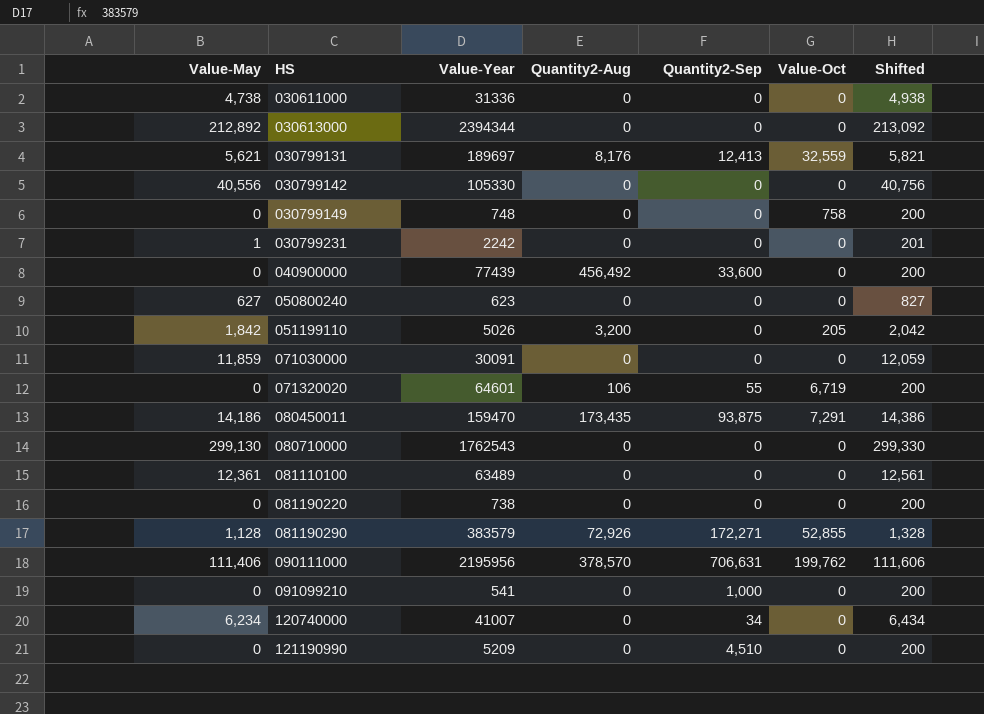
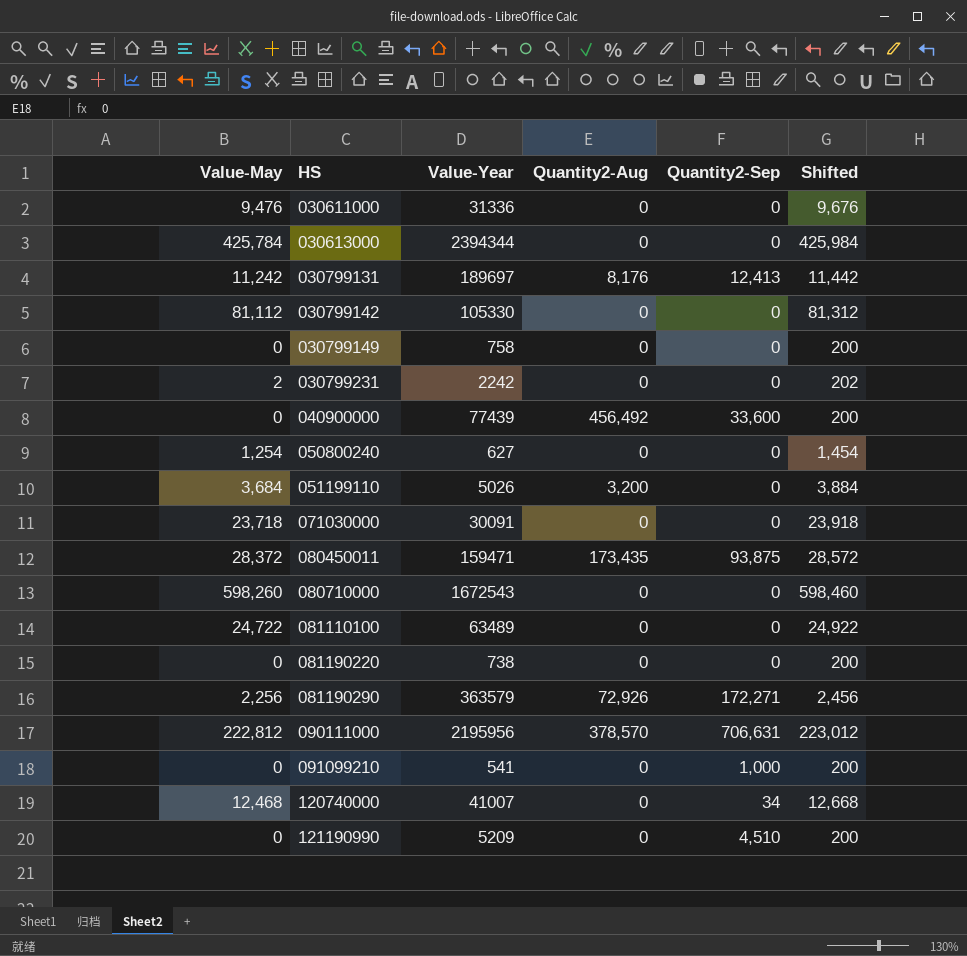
column Value-Oct | position: 6 -> none
row 071320020: 0 | 64601 | 106 | 55 | 6,719 | 200 -> none
030611000 | Value-May: 4,738 -> 9,476
030611000 | Shifted: 4,938 -> 9,676
030613000 | Value-May: 212,892 -> 425,784
030613000 | Shifted: 213,092 -> 425,984
030799131 | Value-May: 5,621 -> 11,242
030799131 | Shifted: 5,821 -> 11,442
030799142 | Value-May: 40,556 -> 81,112
030799142 | Shifted: 40,756 -> 81,312
030799149 | Value-Year: 748 -> 758
030799231 | Value-May: 1 -> 2
030799231 | Shifted: 201 -> 202
050800240 | Value-May: 627 -> 1,254
050800240 | Value-Year: 623 -> 627
050800240 | Shifted: 827 -> 1,454
051199110 | Value-May: 1,842 -> 3,684
051199110 | Shifted: 2,042 -> 3,884
071030000 | Value-May: 11,859 -> 23,718
071030000 | Shifted: 12,059 -> 23,918
080450011 | Value-May: 14,186 -> 28,372
080450011 | Value-Year: 159470 -> 159471
080450011 | Shifted: 14,386 -> 28,572
080710000 | Value-May: 299,130 -> 598,260
080710000 | Value-Year: 1762543 -> 1672543
080710000 | Shifted: 299,330 -> 598,460
081110100 | Value-May: 12,361 -> 24,722
081110100 | Shifted: 12,561 -> 24,922
081190290 | Value-May: 1,128 -> 2,256
081190290 | Value-Year: 383579 -> 363579
081190290 | Shifted: 1,328 -> 2,456
090111000 | Value-May: 111,406 -> 222,812
090111000 | Shifted: 111,606 -> 223,012
120740000 | Value-May: 6,234 -> 12,468
120740000 | Shifted: 6,434 -> 12,668

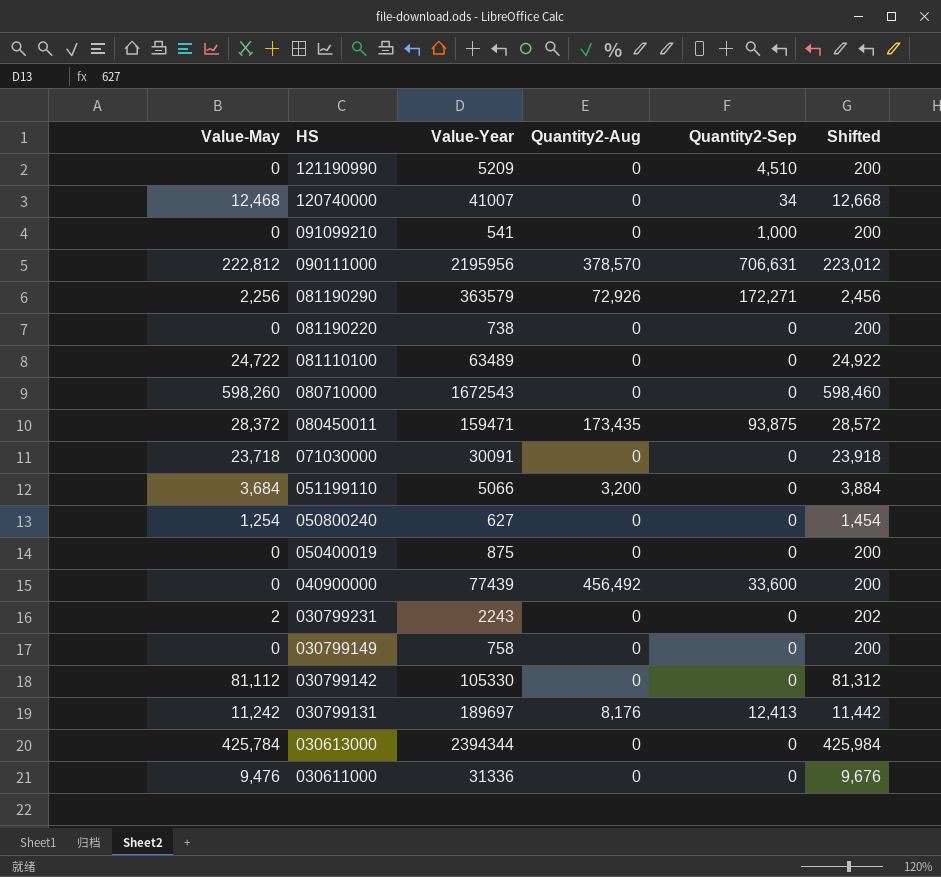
row order: HS ascending -> HS descending
051199110 | Value-Year: 5026 -> 5066
row 050400019: none -> 0 | 875 | 0 | 0 | 200
030799231 | Value-Year: 2242 -> 2243

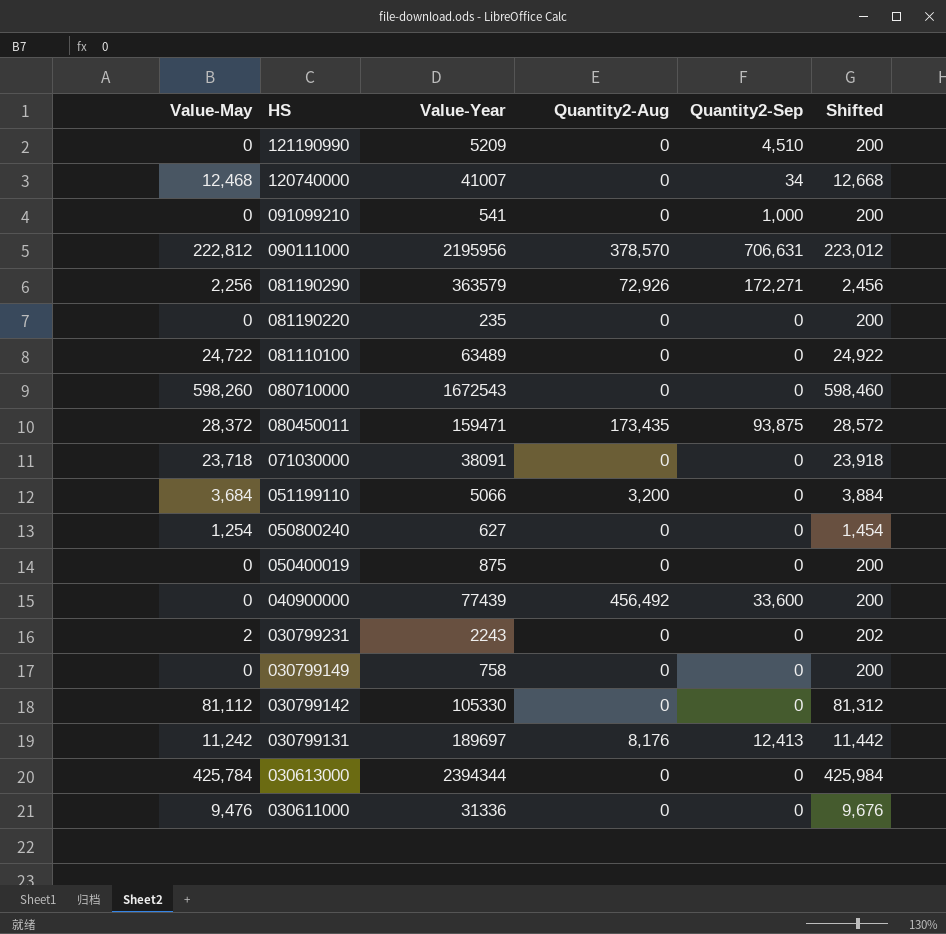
081190220 | Value-Year: 738 -> 235
071030000 | Value-Year: 30091 -> 38091

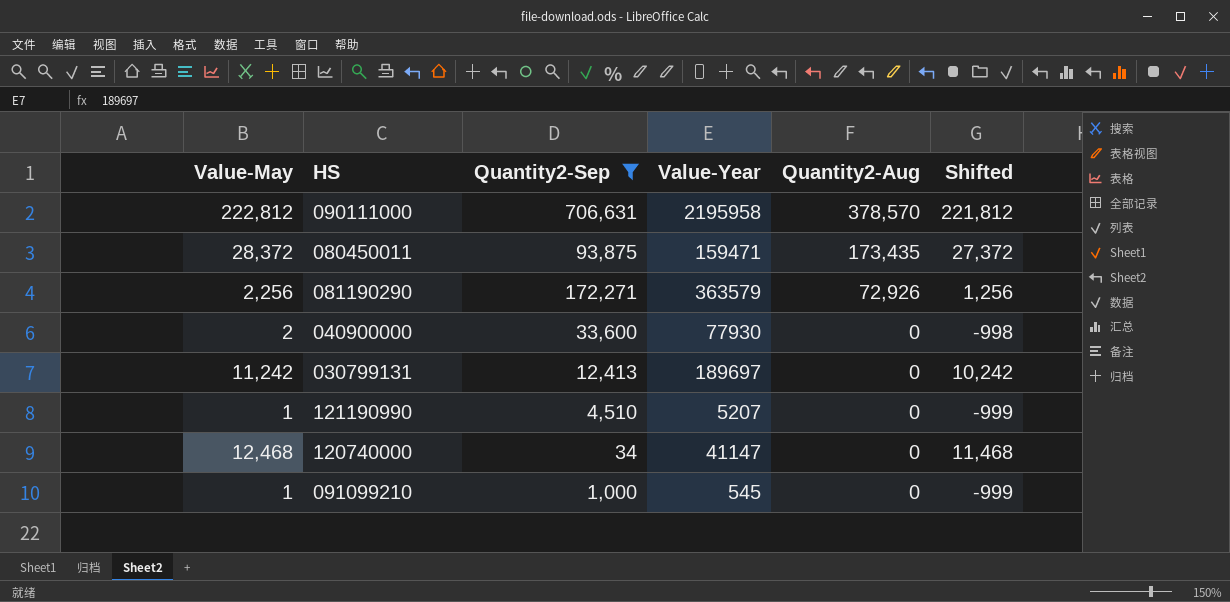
filter: none -> Quantity2-Sep != 0
row order: HS descending -> Quantity2-Aug descending
column Quantity2-Sep | position: 5 -> 3
column Shifted | formula: [Value-May] + 200 -> [Value-May] - 1000
090111000 | Value-Year: 2195956 -> 2195958
040900000 | Value-May: 0 -> 2
040900000 | Value-Year: 77439 -> 77930
040900000 | Quantity2-Aug: 456,492 -> 0
030799131 | Quantity2-Aug: 8,176 -> 0
121190990 | Value-May: 0 -> 1
121190990 | Value-Year: 5209 -> 5207
120740000 | Value-Year: 41007 -> 41147
091099210 | Value-May: 0 -> 1
091099210 | Value-Year: 541 -> 545

